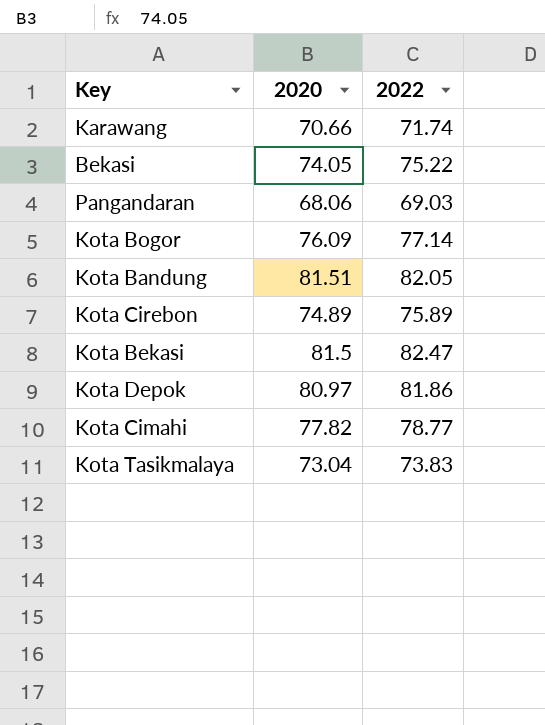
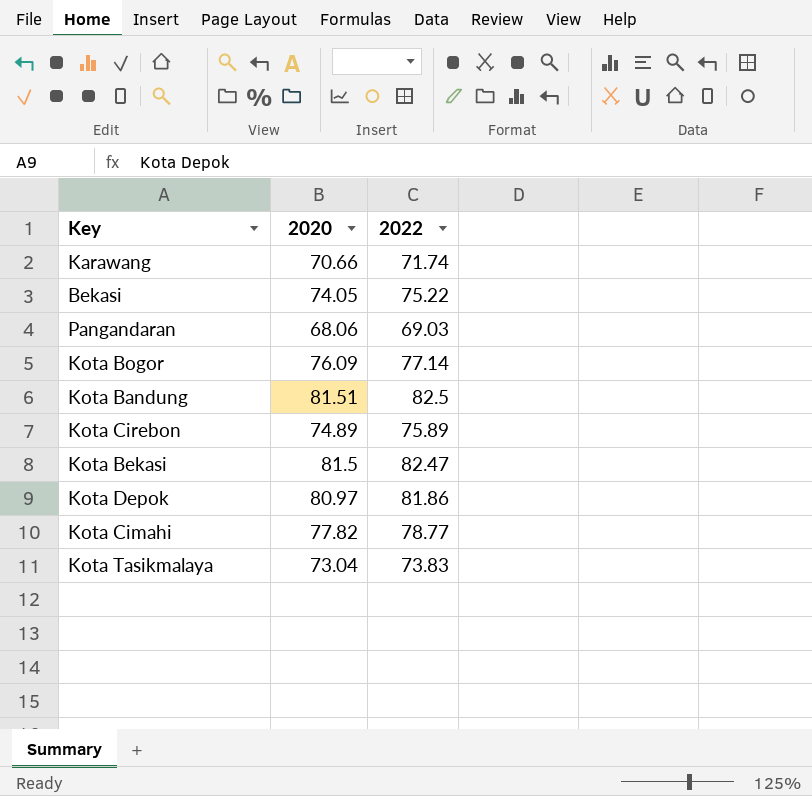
Kota Bandung | 2022: 82.05 -> 82.5

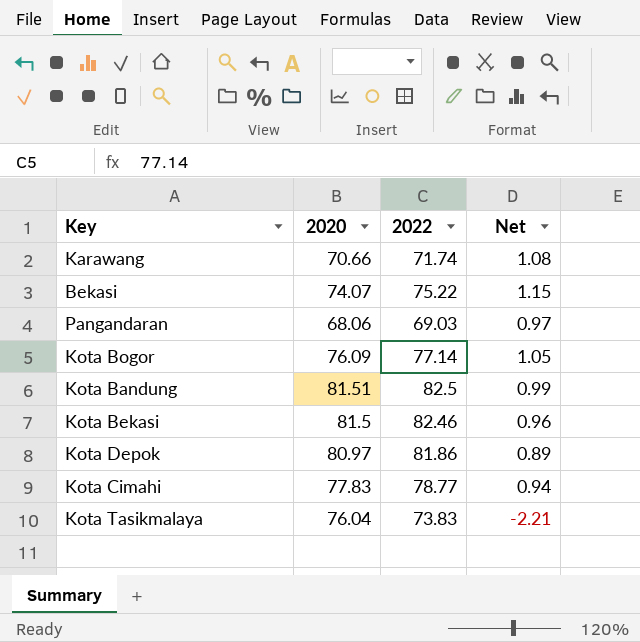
column Net | formula: none -> [2022] - [2020]
row Kota Cirebon: 74.89 | 75.89 -> none
Bekasi | 2020: 74.05 -> 74.07
Kota Bekasi | 2022: 82.47 -> 82.46
Kota Cimahi | 2020: 77.82 -> 77.83
Kota Tasikmalaya | 2020: 73.04 -> 76.04

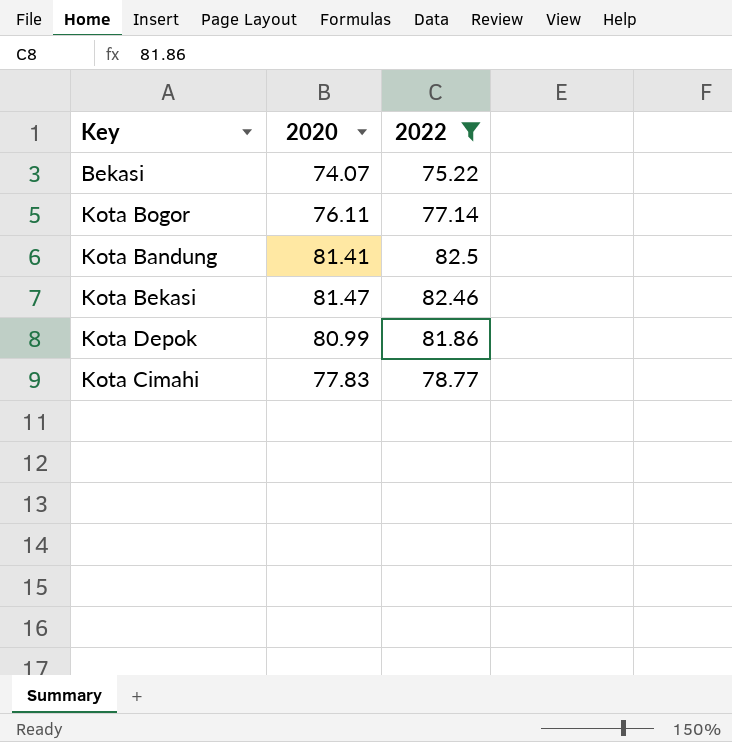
filter: none -> 2022 >= 75.22
column Net | formula: [2022] - [2020] -> none
Kota Bogor | 2020: 76.09 -> 76.11
Kota Bandung | 2020: 81.51 -> 81.41
Kota Bekasi | 2020: 81.5 -> 81.47
Kota Depok | 2020: 80.97 -> 80.99

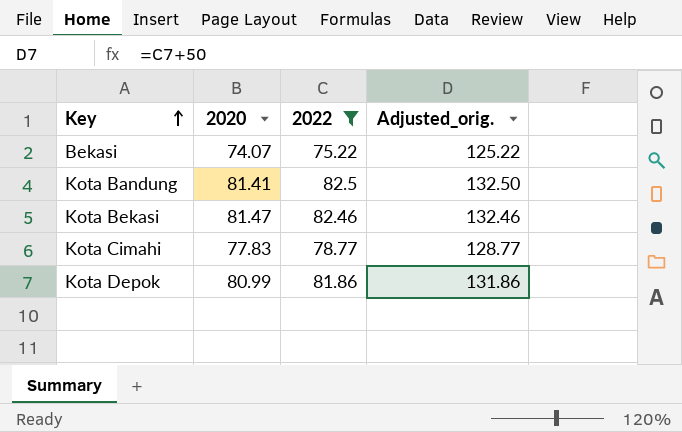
row order: none -> Key ascending
column Adjusted_orig. | formula: none -> [2022] + 50
row Kota Bogor: 76.11 | 77.14 -> none

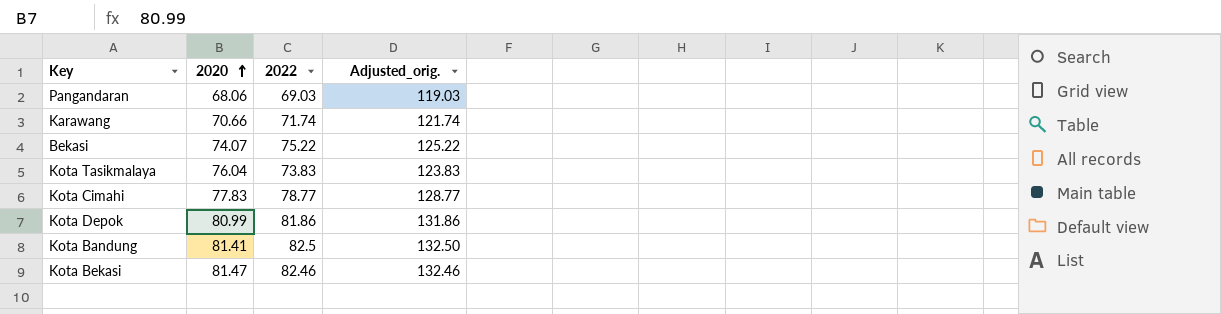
filter: 2022 >= 75.22 -> none
row order: Key ascending -> 2020 ascending

